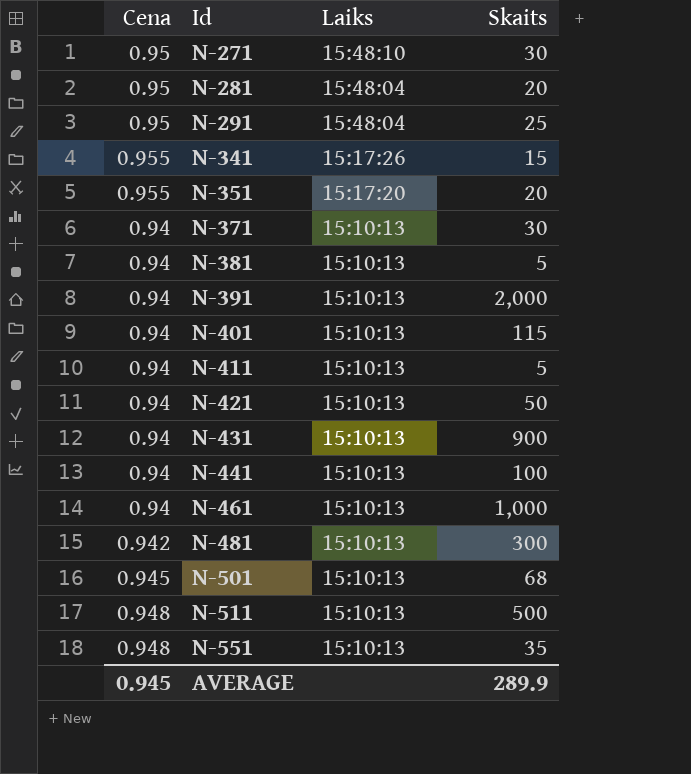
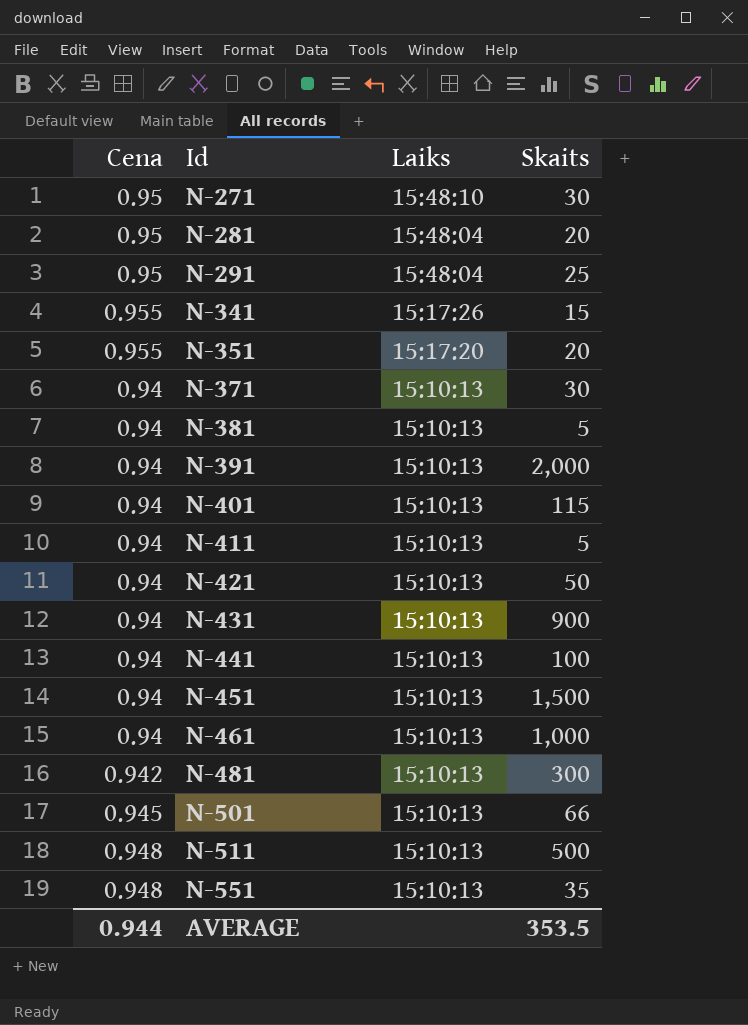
row N-451: none -> 0.94 | 15:10:13 | 1,500
N-501 | Skaits: 68 -> 66
AVERAGE | Cena: 0.945 -> 0.944
AVERAGE | Skaits: 289.9 -> 353.5

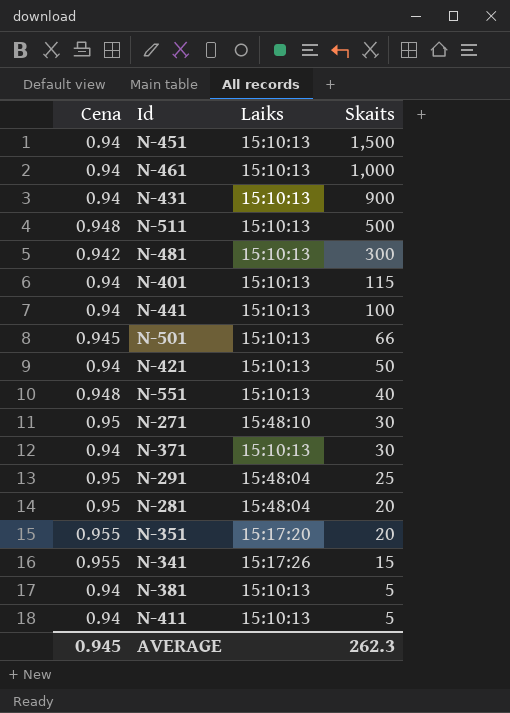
row order: Id ascending -> Skaits descending
row N-391: 0.94 | 15:10:13 | 2,000 -> none
N-551 | Skaits: 35 -> 40
AVERAGE | Cena: 0.944 -> 0.945
AVERAGE | Skaits: 353.5 -> 262.3

